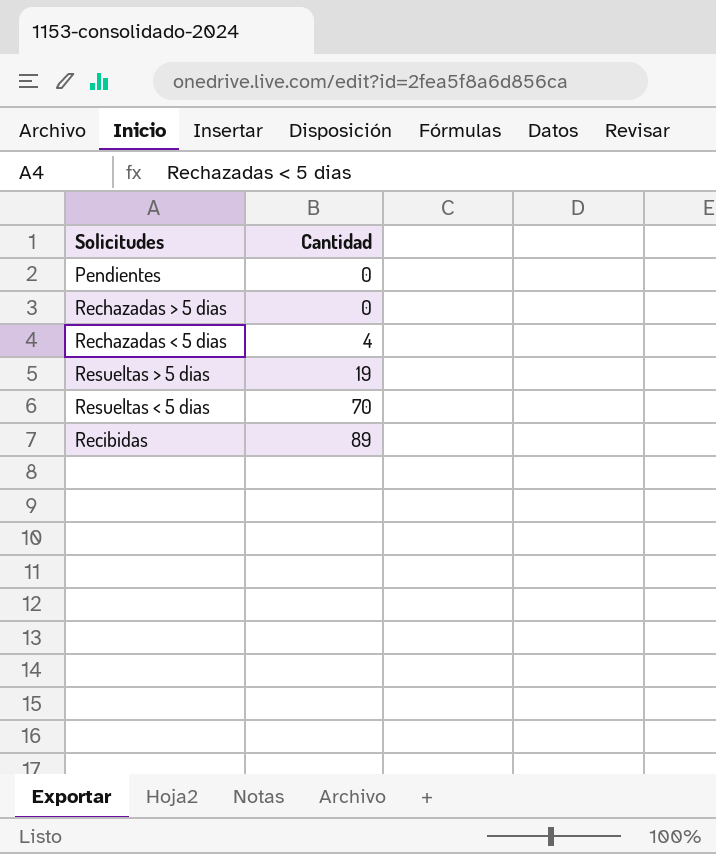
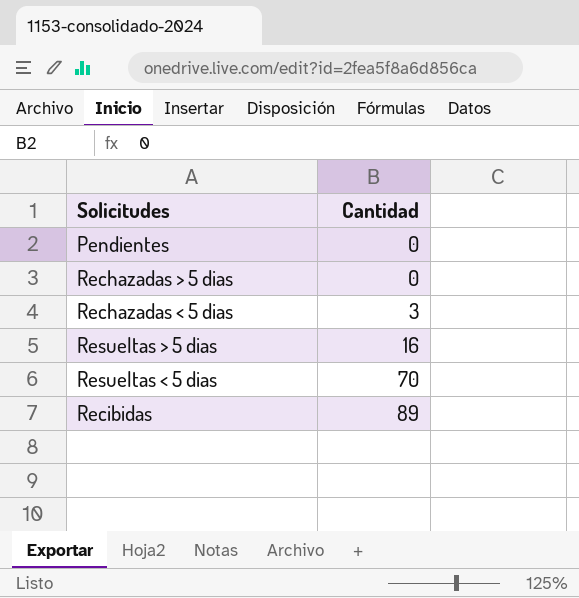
Rechazadas < 5 dias | Cantidad: 4 -> 3
Resueltas > 5 dias | Cantidad: 19 -> 16

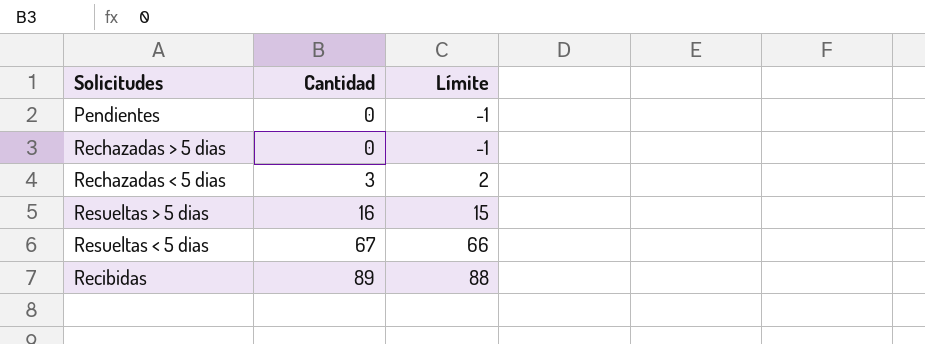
column Límite | formula: none -> [Cantidad] - 1
Resueltas < 5 dias | Cantidad: 70 -> 67

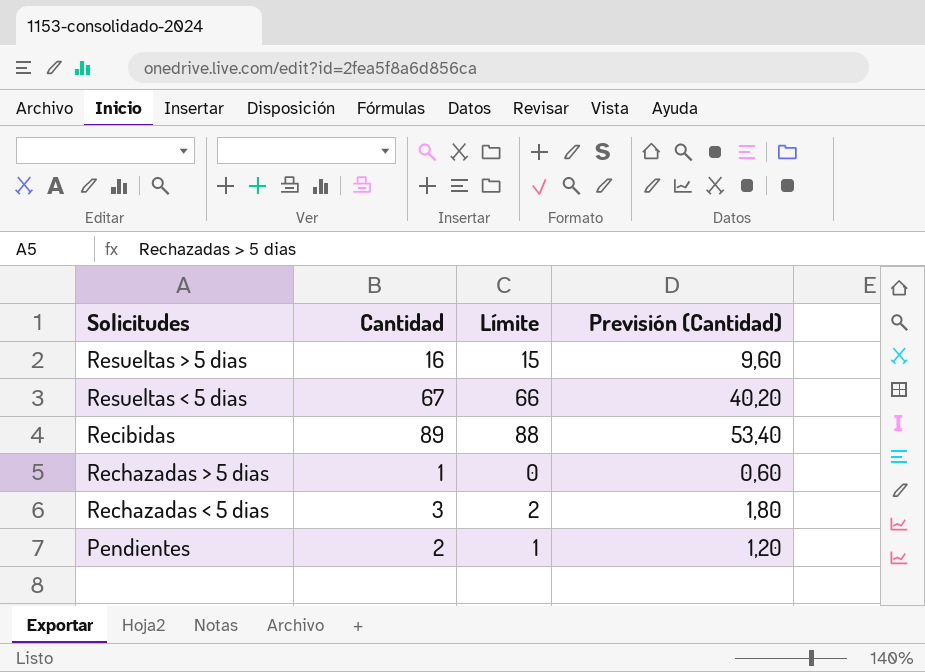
row order: Cantidad ascending -> Solicitudes descending
column Previsión (Cantidad) | formula: none -> [Cantidad] * 0,6
Rechazadas > 5 dias | Cantidad: 0 -> 1
Rechazadas > 5 dias | Límite: -1 -> 0
Pendientes | Cantidad: 0 -> 2
Pendientes | Límite: -1 -> 1

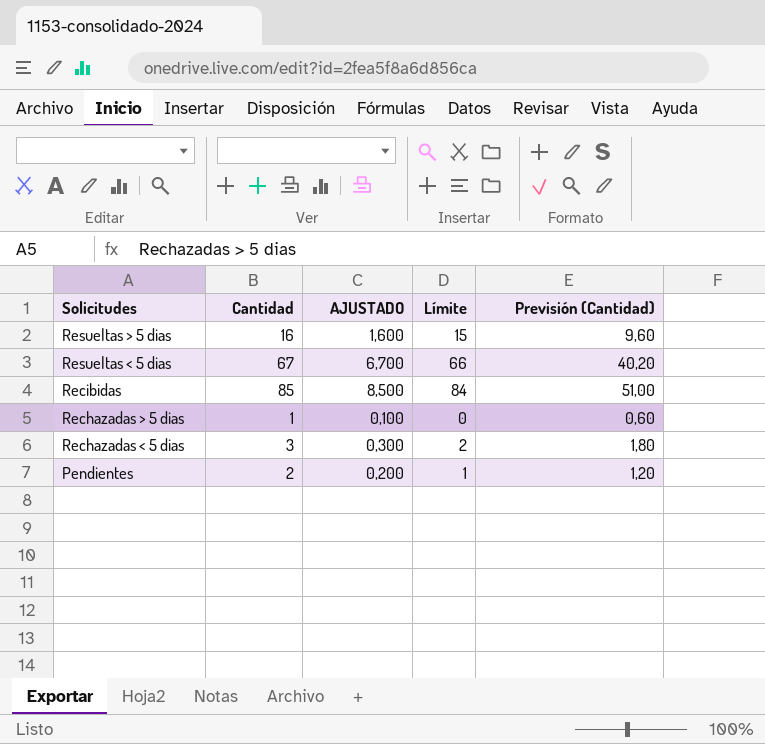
column AJUSTADO | formula: none -> [Cantidad] * 0,1
Recibidas | Cantidad: 89 -> 85
Recibidas | Límite: 88 -> 84
Recibidas | Previsión (Cantidad): 53,40 -> 51,00

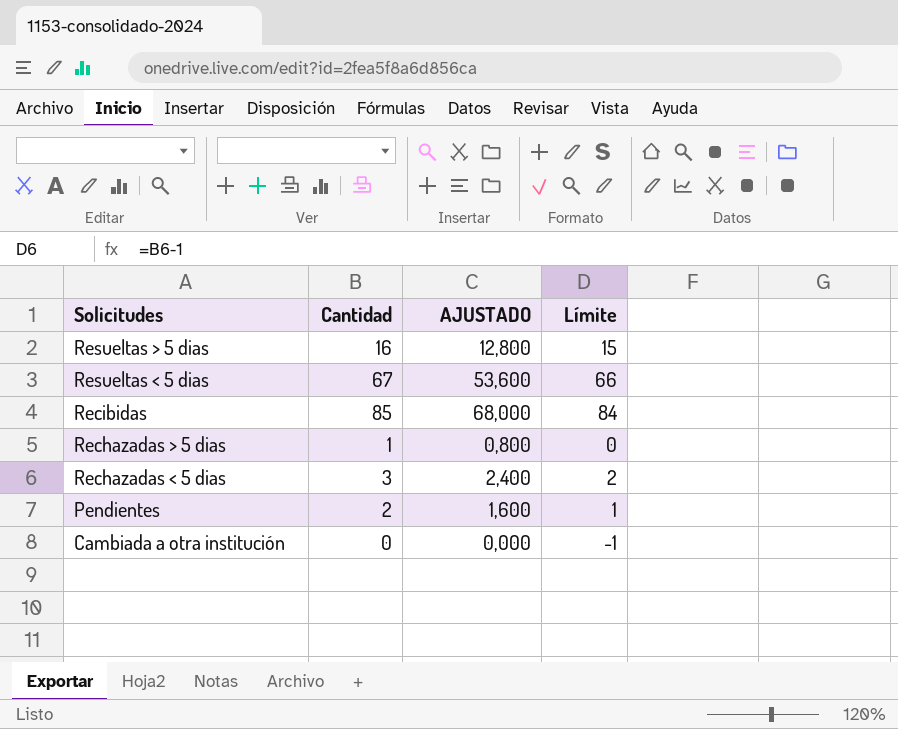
column Previsión (Cantidad) | formula: [Cantidad] * 0,6 -> none
column AJUSTADO | formula: [Cantidad] * 0,1 -> [Cantidad] * 0,8
row Cambiada a otra institución: none -> 0 | 0,000 | -1

